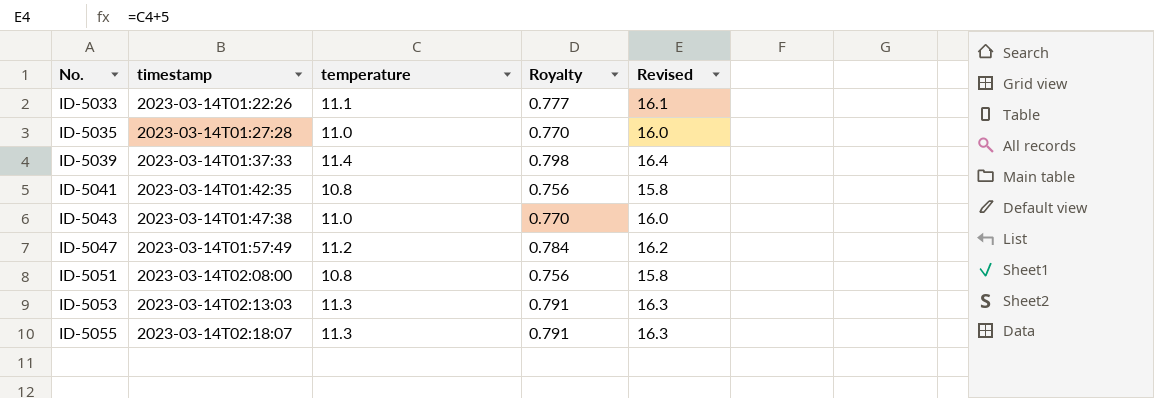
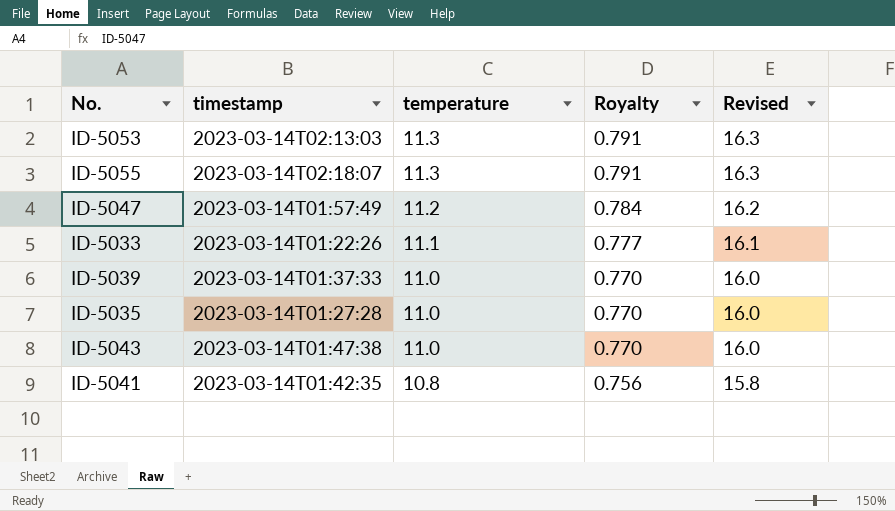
row order: No. ascending -> temperature descending
row ID-5051: 2023-03-14T02:08:00 | 10.8 | 0.756 | 15.8 -> none
ID-5039 | temperature: 11.4 -> 11.0
ID-5039 | Royalty: 0.798 -> 0.770
ID-5039 | Revised: 16.4 -> 16.0

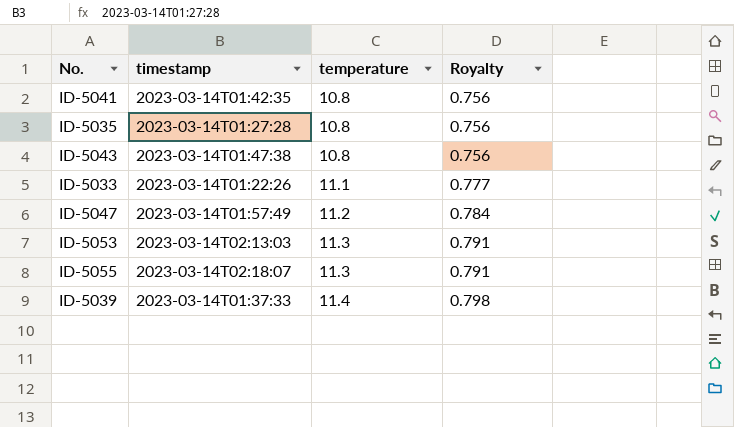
row order: temperature descending -> temperature ascending
column Revised | formula: [temperature] + 5 -> none
ID-5035 | temperature: 11.0 -> 10.8
ID-5035 | Royalty: 0.770 -> 0.756
ID-5043 | temperature: 11.0 -> 10.8
ID-5043 | Royalty: 0.770 -> 0.756
ID-5039 | temperature: 11.0 -> 11.4
ID-5039 | Royalty: 0.770 -> 0.798

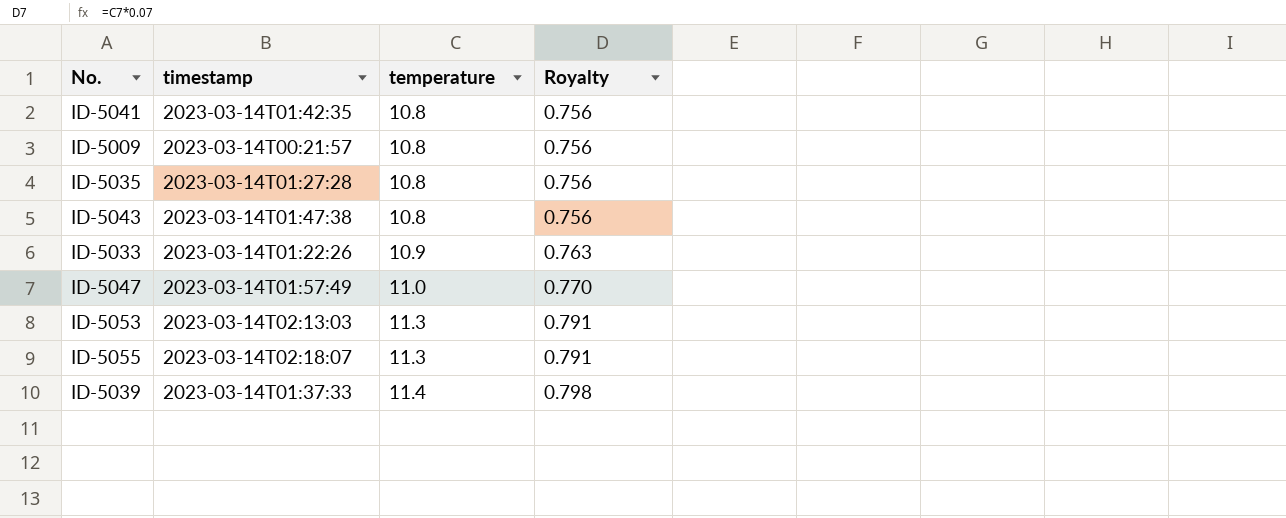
row ID-5009: none -> 2023-03-14T00:21:57 | 10.8 | 0.756
ID-5033 | temperature: 11.1 -> 10.9
ID-5033 | Royalty: 0.777 -> 0.763
ID-5047 | temperature: 11.2 -> 11.0
ID-5047 | Royalty: 0.784 -> 0.770

